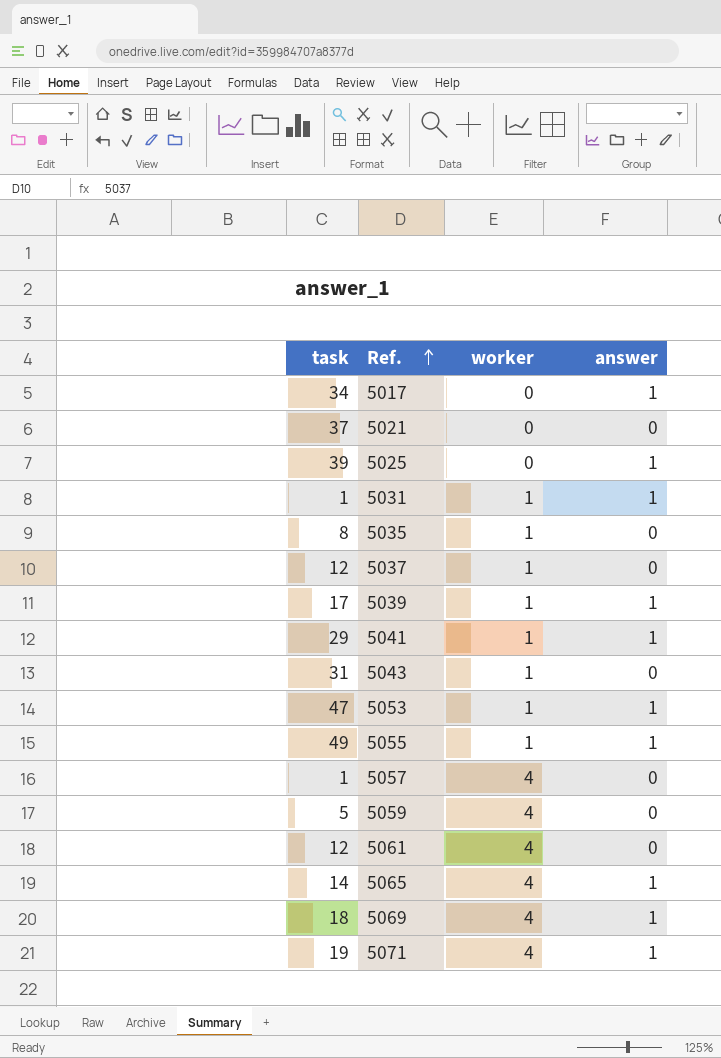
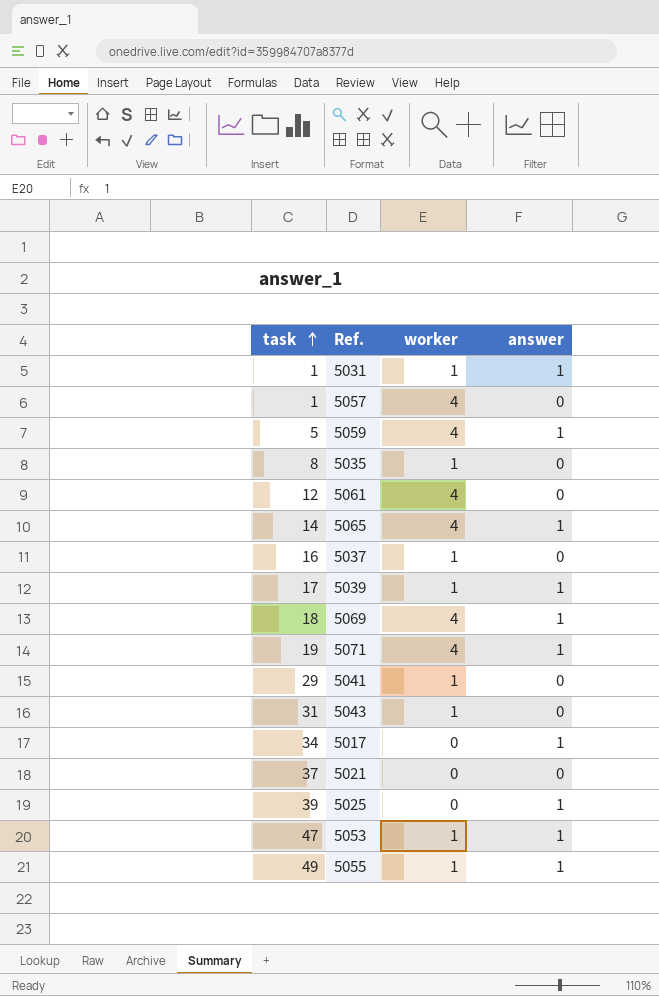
row order: Ref. ascending -> task ascending
5059 | answer: 0 -> 1
5037 | task: 12 -> 16
5041 | answer: 1 -> 0

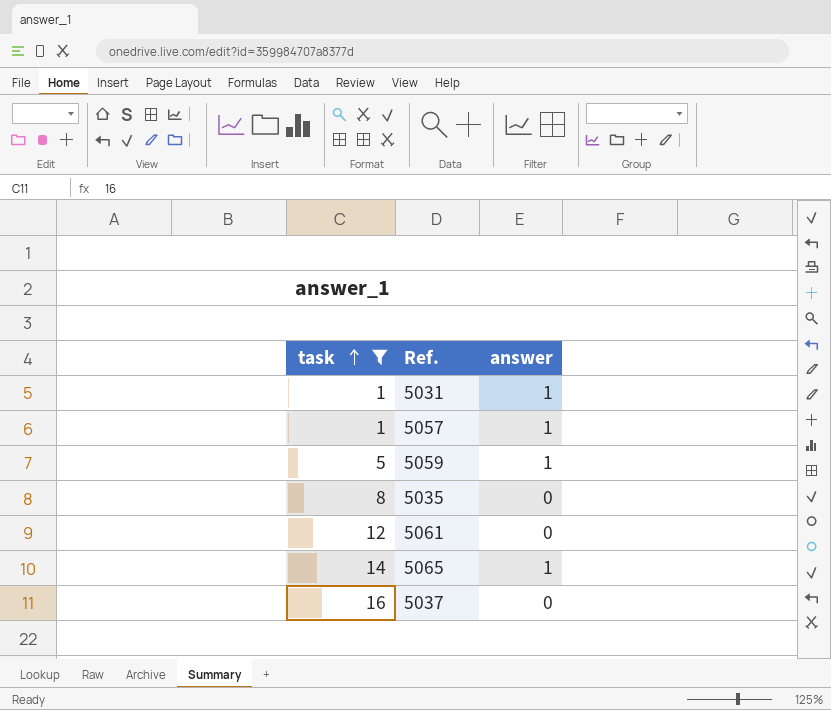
filter: none -> task <= 16
column worker | position: 3 -> none
5057 | answer: 0 -> 1

